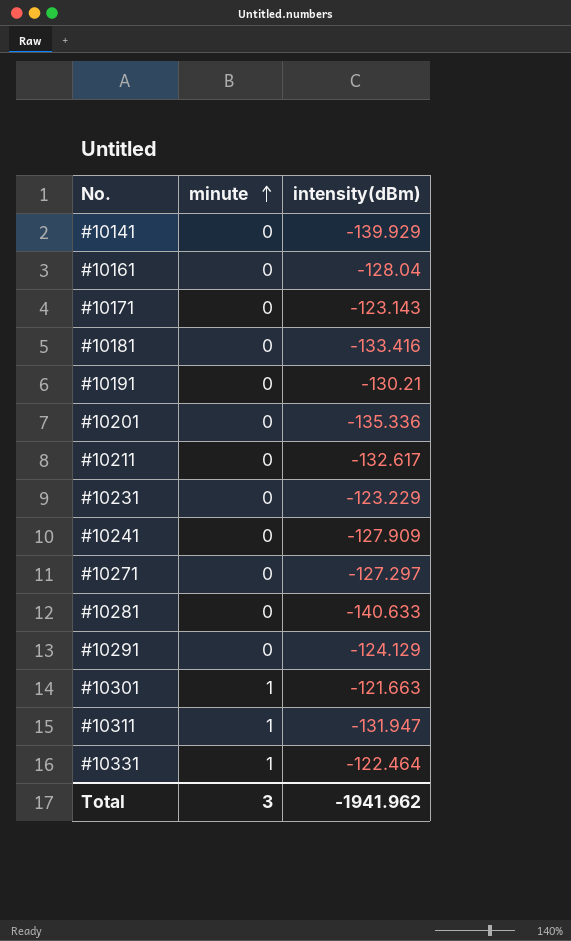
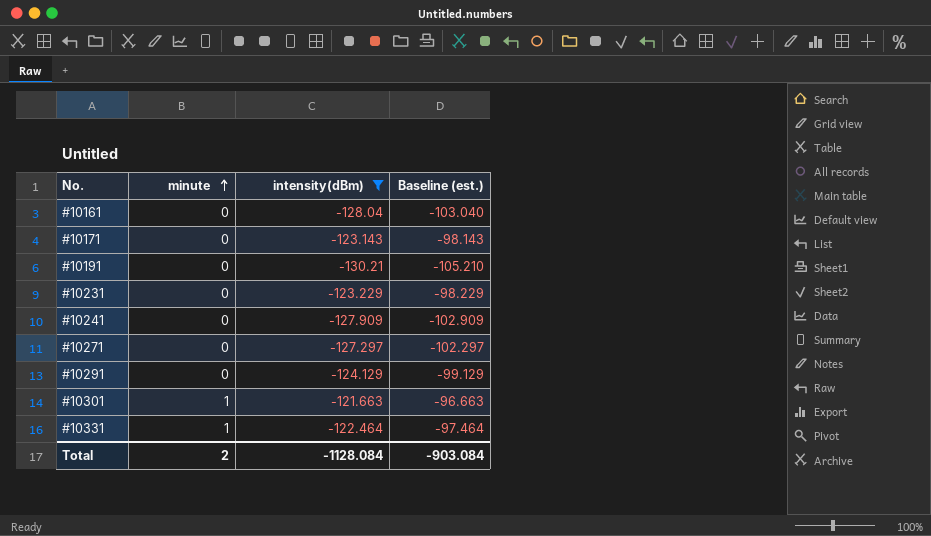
filter: none -> intensity(dBm) >= -130.21
column Baseline (est.) | formula: none -> [intensity(dBm)] + 25
Total | minute: 3 -> 2
Total | intensity(dBm): -1941.962 -> -1128.084

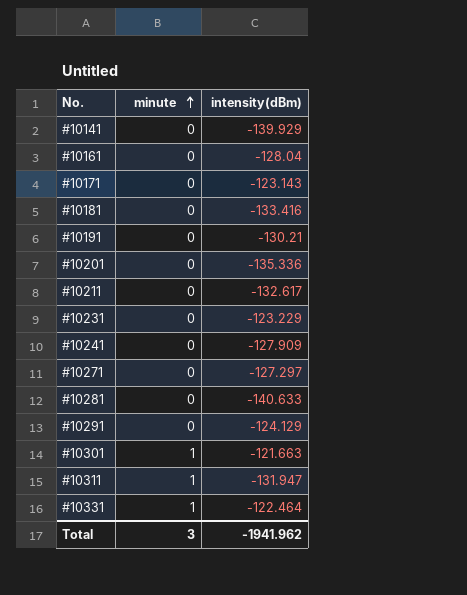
filter: intensity(dBm) >= -130.21 -> none
column Baseline (est.) | formula: [intensity(dBm)] + 25 -> none
Total | minute: 2 -> 3
Total | intensity(dBm): -1128.084 -> -1941.962

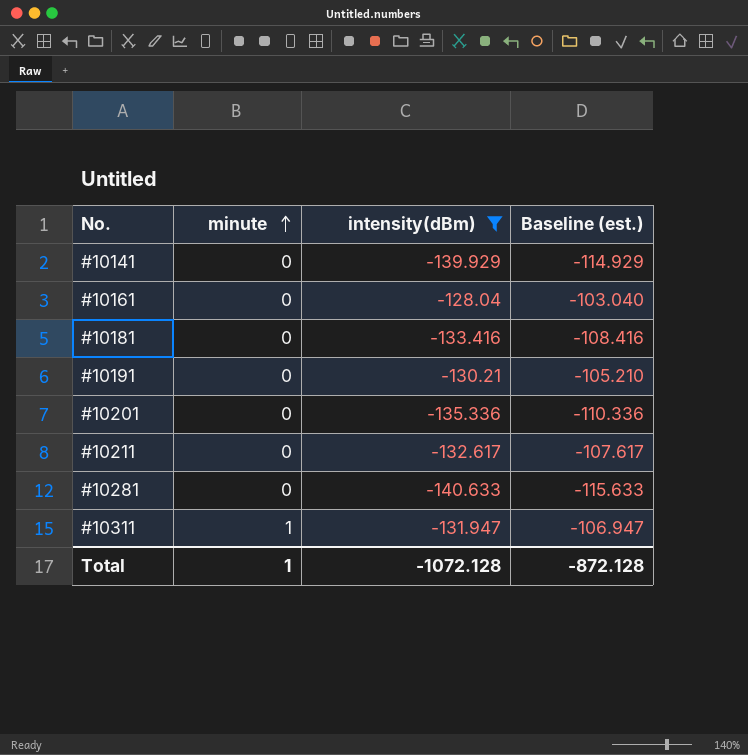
filter: none -> intensity(dBm) <= -128.04
column Baseline (est.) | formula: none -> [intensity(dBm)] + 25
Total | minute: 3 -> 1
Total | intensity(dBm): -1941.962 -> -1072.128

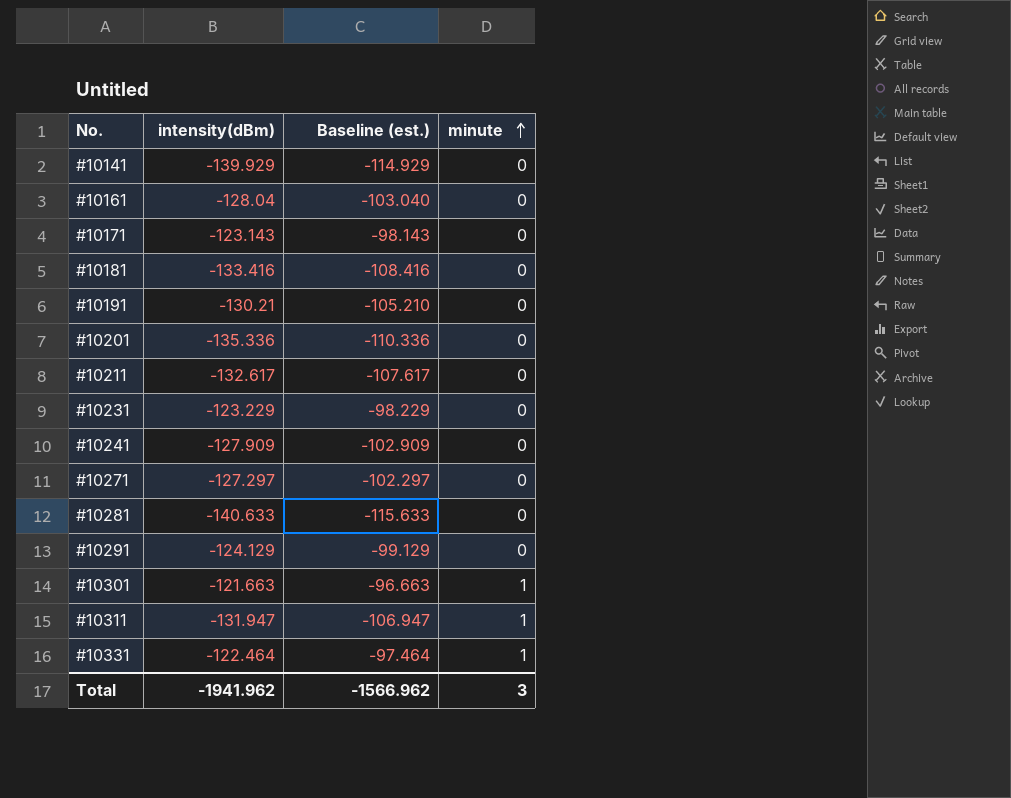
filter: intensity(dBm) <= -128.04 -> none
column minute | position: 2 -> 4
Total | intensity(dBm): -1072.128 -> -1941.962
Total | Baseline (est.): -872.128 -> -1566.962
Total | minute: 1 -> 3

